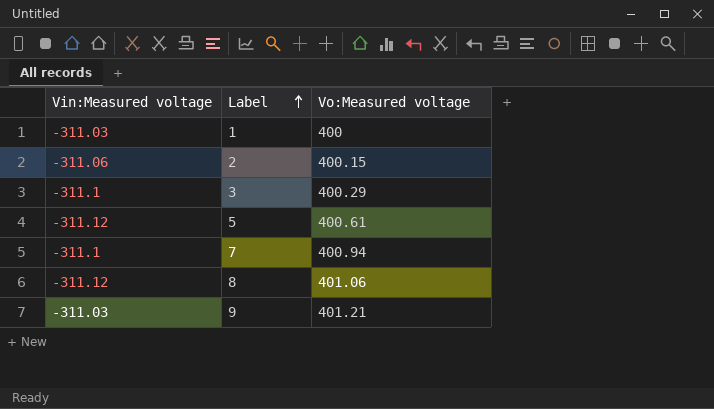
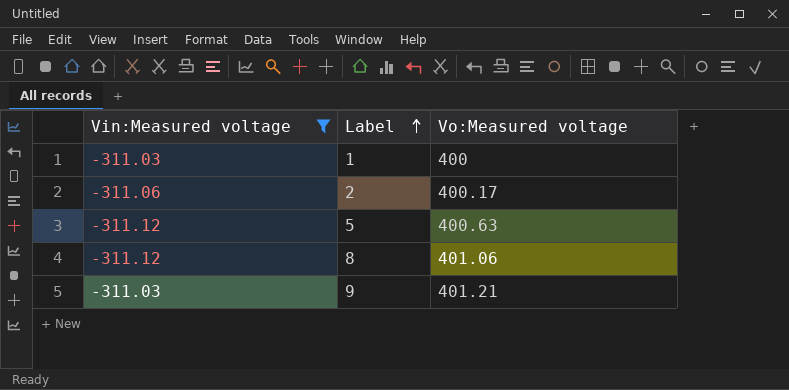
filter: none -> Vin:Measured voltage != -311.1
2 | Vo:Measured voltage: 400.15 -> 400.17
5 | Vo:Measured voltage: 400.61 -> 400.63

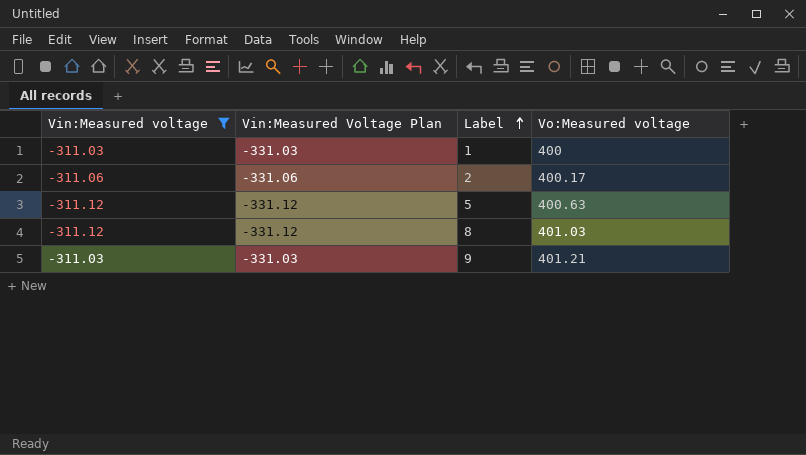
column Vin:Measured Voltage Plan | formula: none -> [Vin:Measured voltage] - 20
8 | Vo:Measured voltage: 401.06 -> 401.03

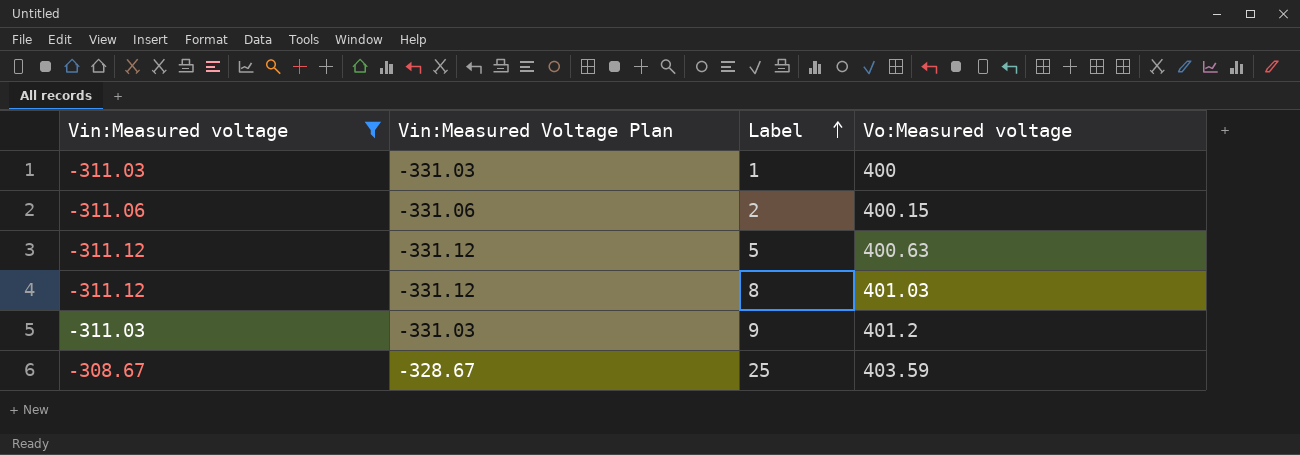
2 | Vo:Measured voltage: 400.17 -> 400.15
9 | Vo:Measured voltage: 401.21 -> 401.2
row 25: none -> -308.67 | -328.67 | 403.59

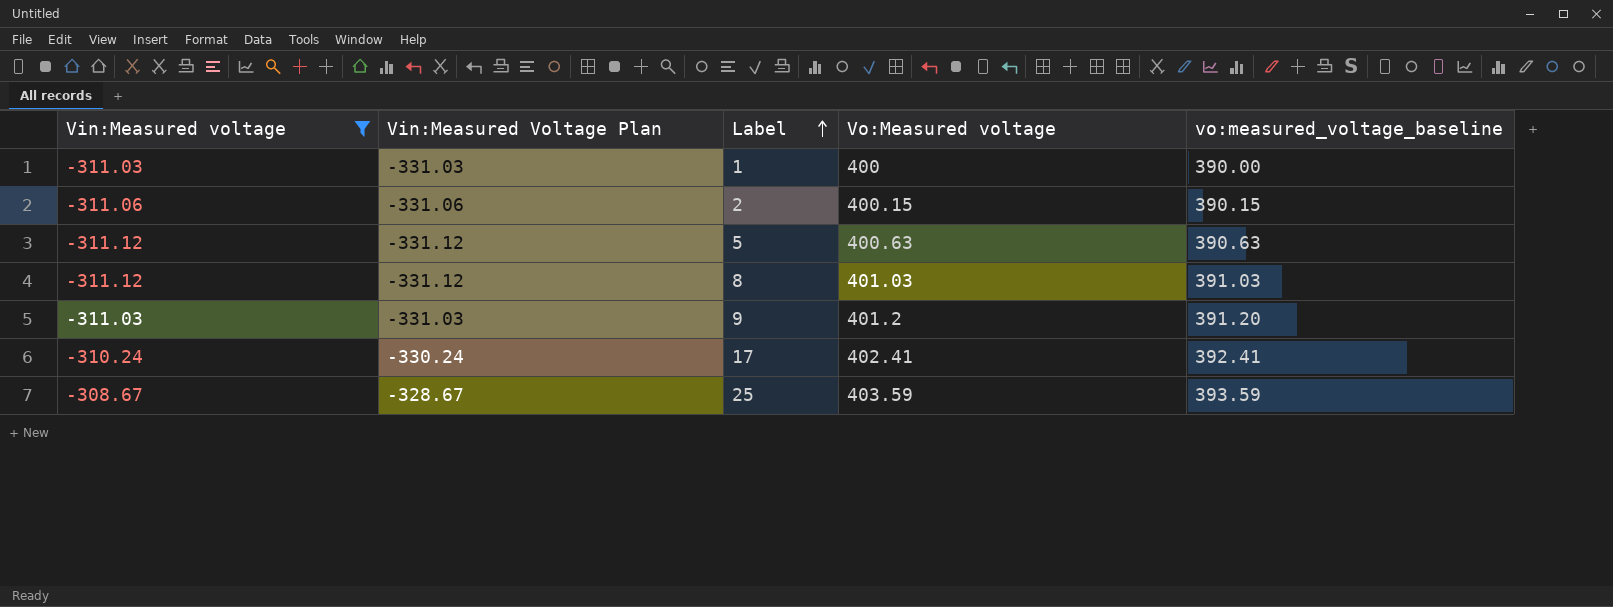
column vo:measured_voltage_baseline | formula: none -> [Vo:Measured voltage] - 10
row 17: none -> -310.24 | -330.24 | 402.41 | 392.41

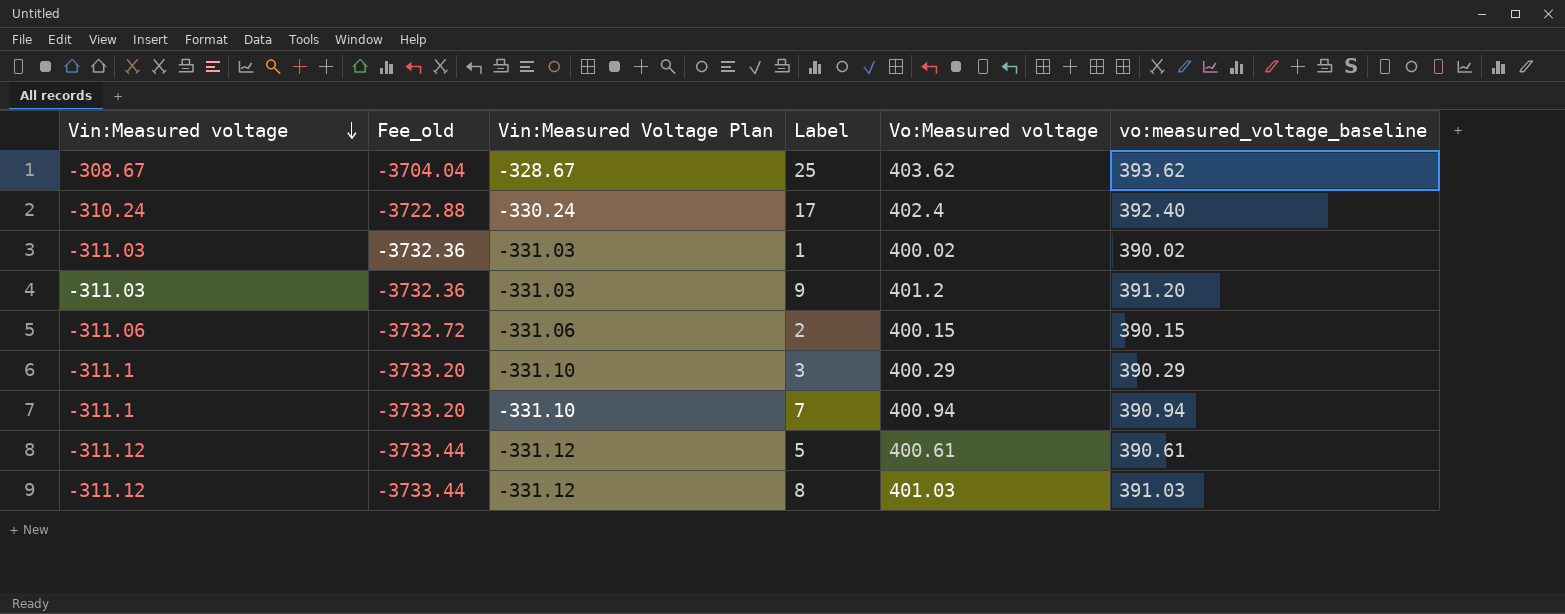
filter: Vin:Measured voltage != -311.1 -> none
row order: Label ascending -> Vin:Measured voltage descending
column Fee_old | formula: none -> [Vin:Measured voltage] * 12
25 | Vo:Measured voltage: 403.59 -> 403.62
25 | vo:measured_voltage_baseline: 393.59 -> 393.62
17 | Vo:Measured voltage: 402.41 -> 402.4
17 | vo:measured_voltage_baseline: 392.41 -> 392.40
1 | Vo:Measured voltage: 400 -> 400.02
1 | vo:measured_voltage_baseline: 390.00 -> 390.02
5 | Vo:Measured voltage: 400.63 -> 400.61
5 | vo:measured_voltage_baseline: 390.63 -> 390.61

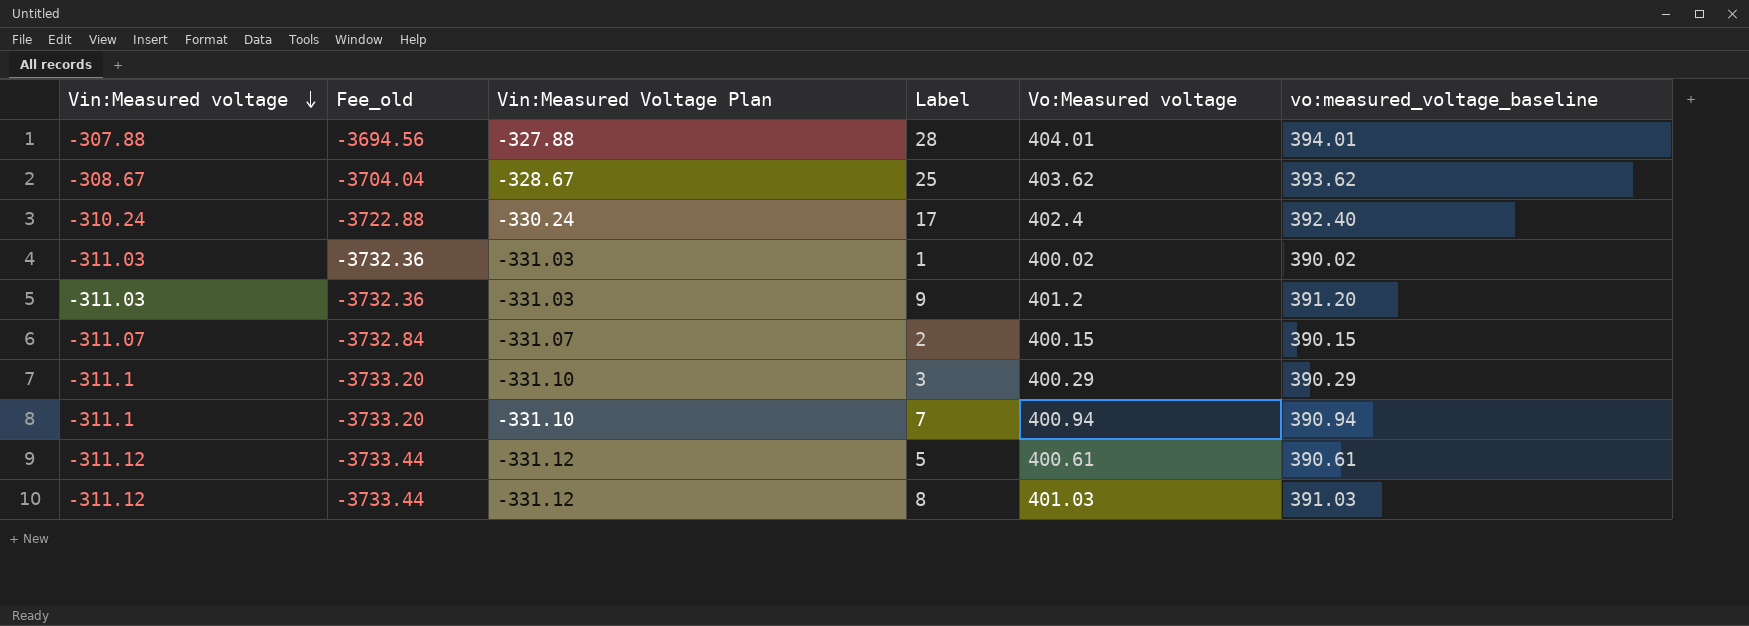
row 28: none -> -307.88 | -3694.56 | -327.88 | 404.01 | 394.01
2 | Vin:Measured voltage: -311.06 -> -311.07
2 | Fee_old: -3732.72 -> -3732.84
2 | Vin:Measured Voltage Plan: -331.06 -> -331.07

